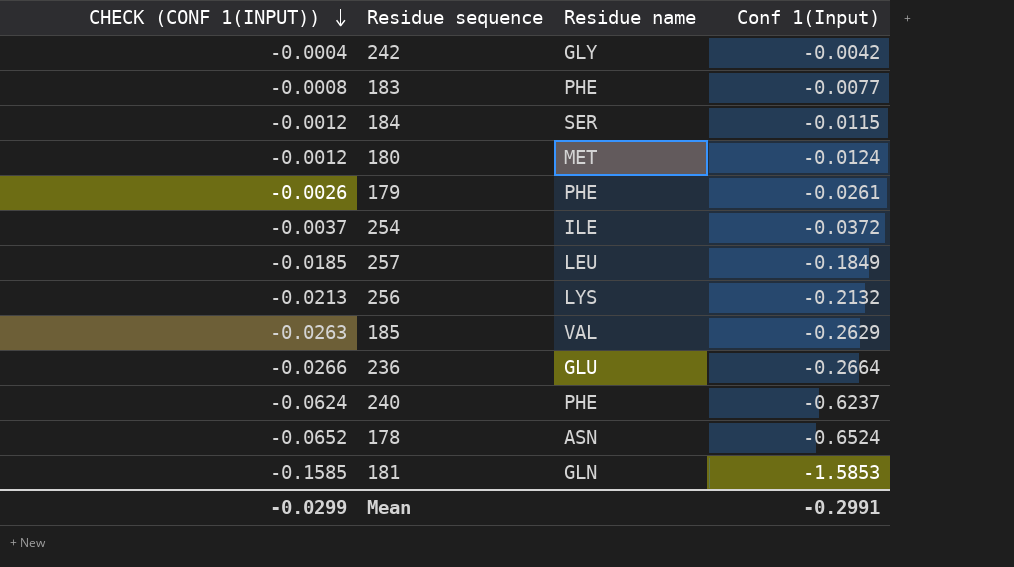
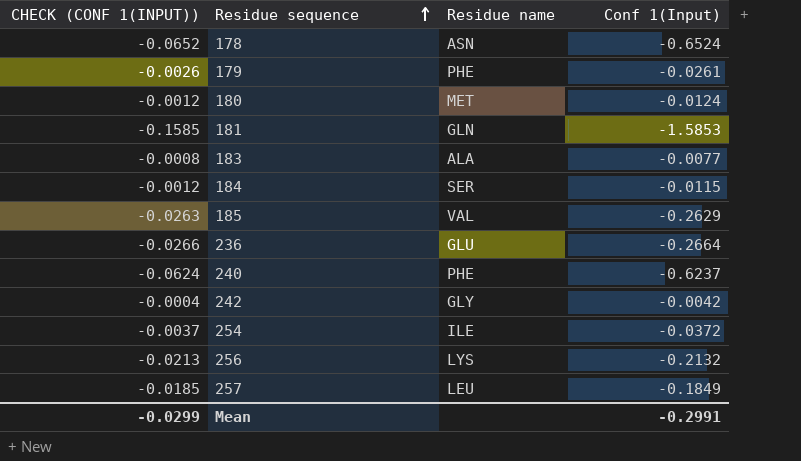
row order: CHECK (CONF 1(INPUT)) descending -> Residue sequence ascending
183 | Residue name: PHE -> ALA

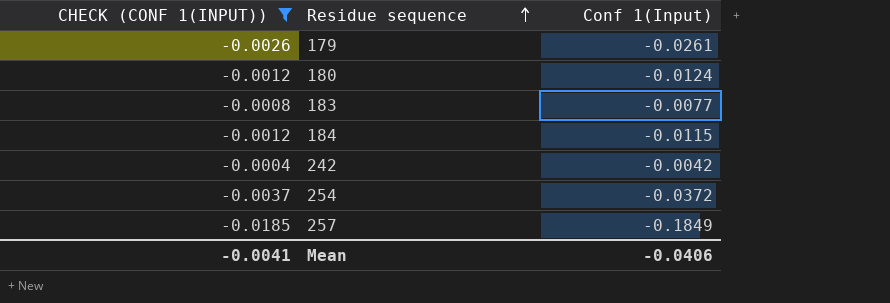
filter: none -> CHECK (CONF 1(INPUT)) >= -0.0185
column Residue name | position: 3 -> none
Mean | CHECK (CONF 1(INPUT)): -0.0299 -> -0.0041
Mean | Conf 1(Input): -0.2991 -> -0.0406

